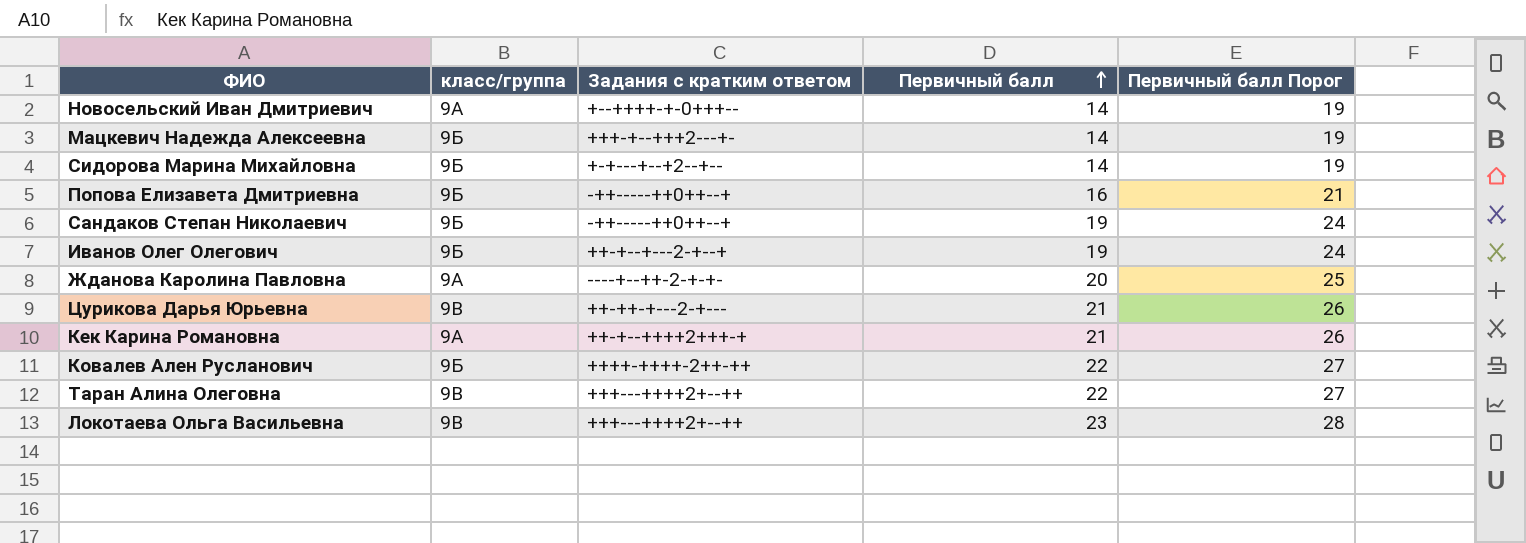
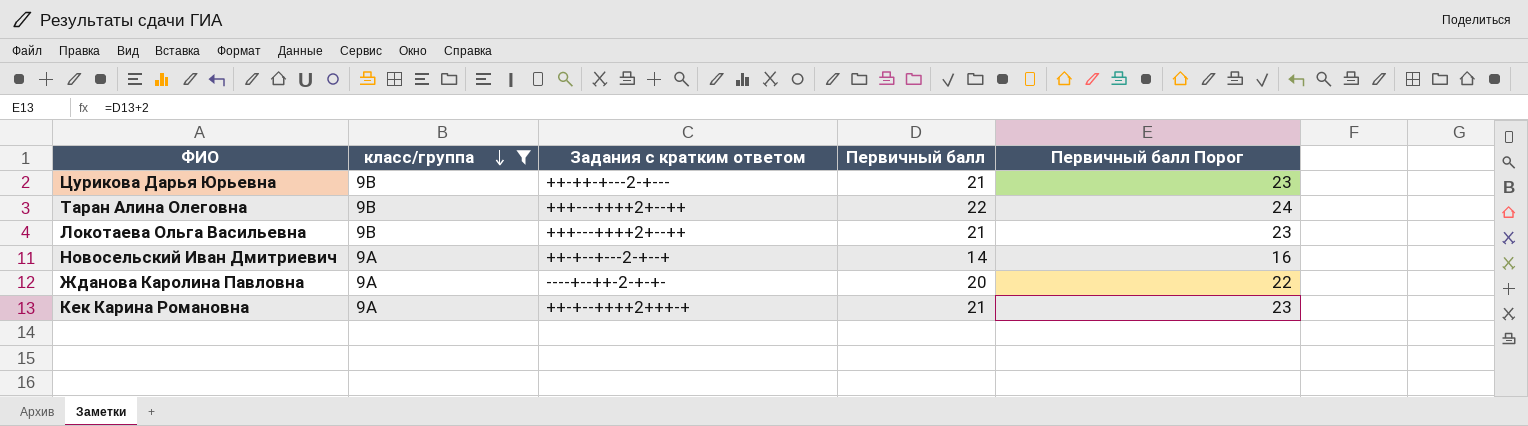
filter: none -> класс/группа != 9Б
row order: Первичный балл ascending -> класс/группа descending
column Первичный балл Порог | formula: [Первичный балл] + 5 -> [Первичный балл] + 2
Локотаева Ольга Васильевна | Первичный балл: 23 -> 21
Новосельский Иван Дмитриевич | Задания с кратким ответом: +--++++-+-0+++-- -> ++-+--+---2-+--+

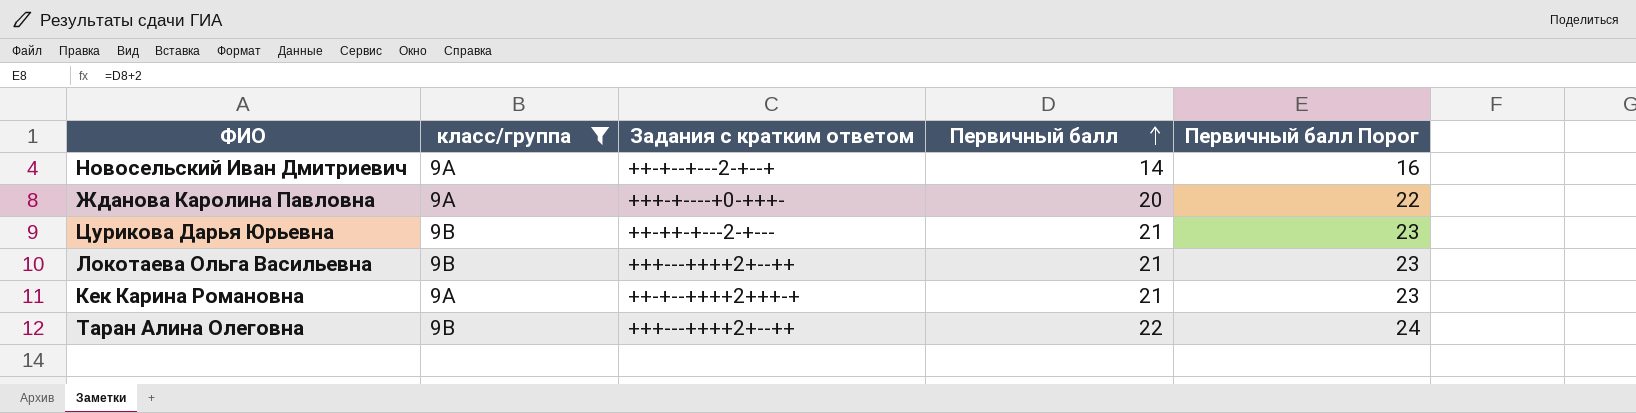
row order: класс/группа descending -> Первичный балл ascending
Жданова Каролина Павловна | Задания с кратким ответом: ----+--++-2-+-+- -> +++-+----+0-+++-

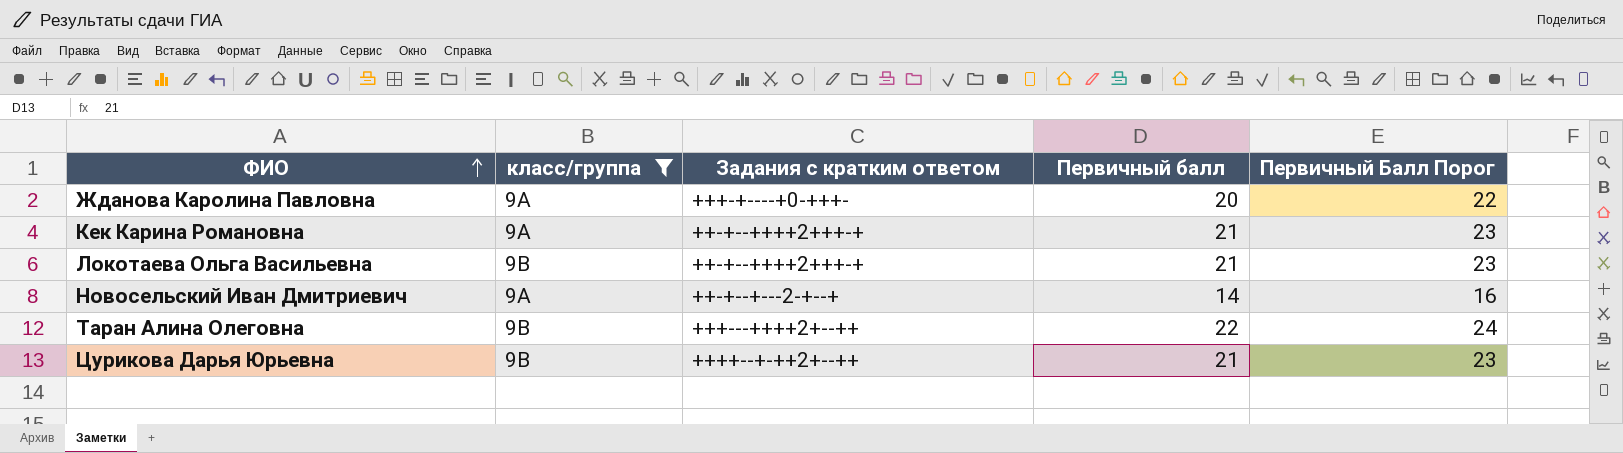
row order: Первичный балл ascending -> ФИО ascending
column name: Первичный балл Порог -> Первичный Балл Порог
Локотаева Ольга Васильевна | Задания с кратким ответом: +++---++++2+--++ -> ++-+--++++2+++-+
Цурикова Дарья Юрьевна | Задания с кратким ответом: ++-++-+---2-+--- -> ++++--+-++2+--++

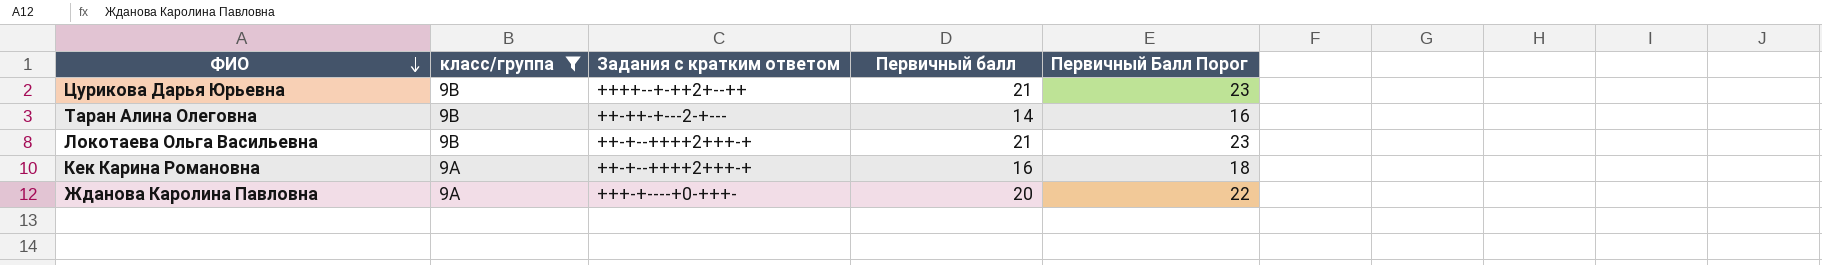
row order: ФИО ascending -> ФИО descending
row Новосельский Иван Дмитриевич: 9А | ++-+--+---2-+--+ | 14 | 16 -> none
Таран Алина Олеговна | Задания с кратким ответом: +++---++++2+--++ -> ++-++-+---2-+---
Таран Алина Олеговна | Первичный балл: 22 -> 14
Таран Алина Олеговна | Первичный Балл Порог: 24 -> 16
Кек Карина Романовна | Первичный балл: 21 -> 16
Кек Карина Романовна | Первичный Балл Порог: 23 -> 18

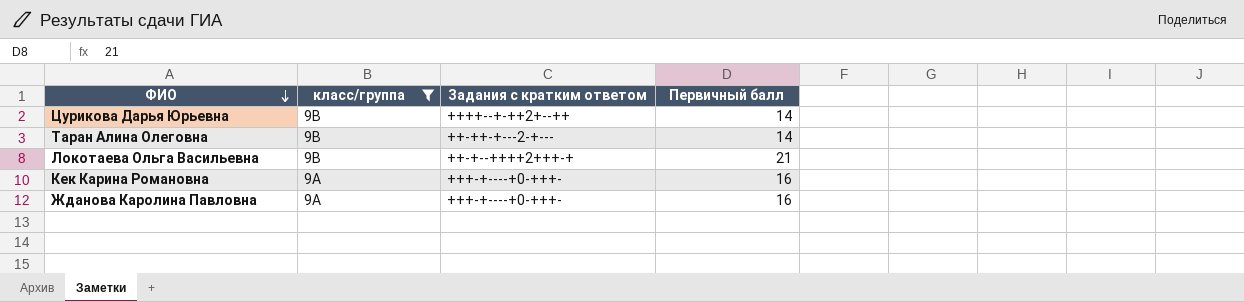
column Первичный Балл Порог | formula: [Первичный балл] + 2 -> none
Цурикова Дарья Юрьевна | Первичный балл: 21 -> 14
Кек Карина Романовна | Задания с кратким ответом: ++-+--++++2+++-+ -> +++-+----+0-+++-
Жданова Каролина Павловна | Первичный балл: 20 -> 16

